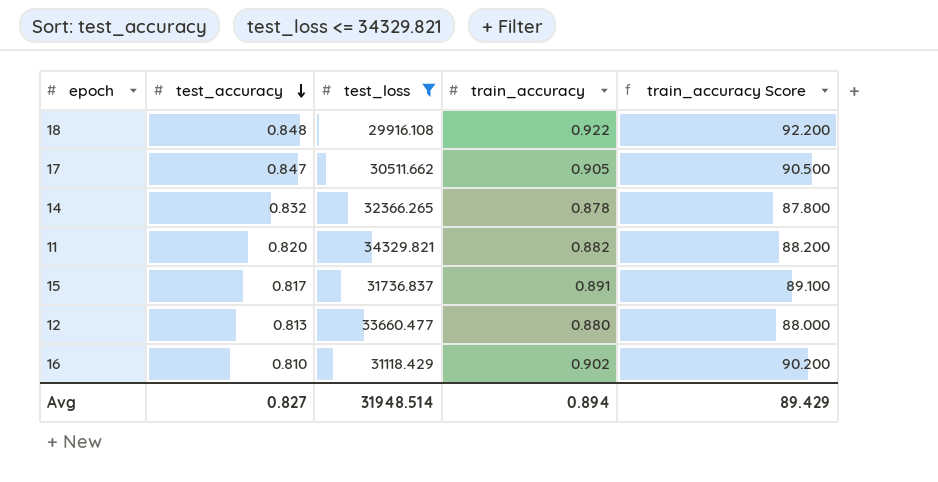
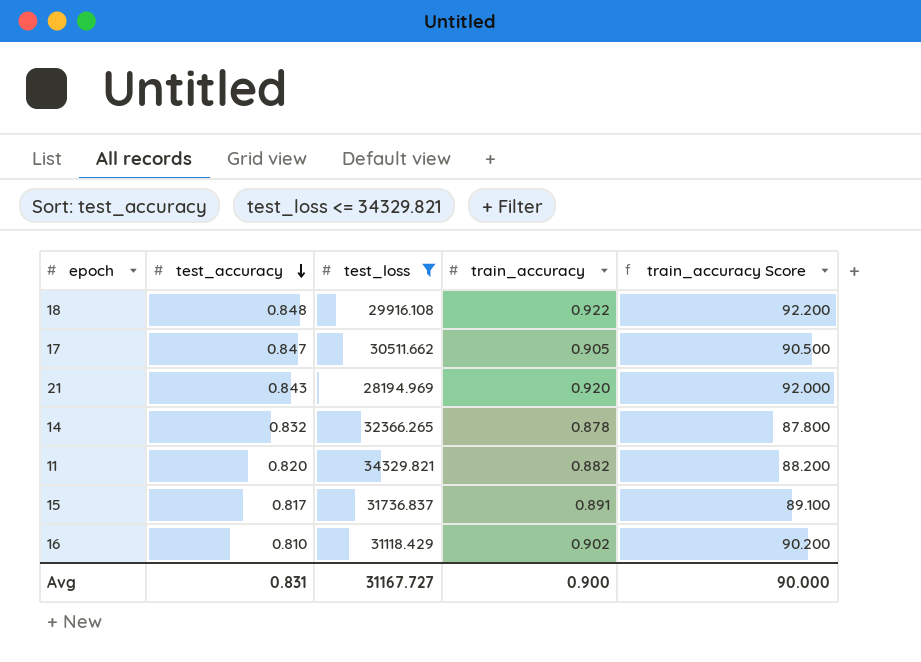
row 12: 0.813 | 33660.477 | 0.880 | 88.000 -> none
row 21: none -> 0.843 | 28194.969 | 0.920 | 92.000
Avg | test_accuracy: 0.827 -> 0.831
Avg | test_loss: 31948.514 -> 31167.727
Avg | train_accuracy: 0.894 -> 0.900
Avg | train_accuracy Score: 89.429 -> 90.000

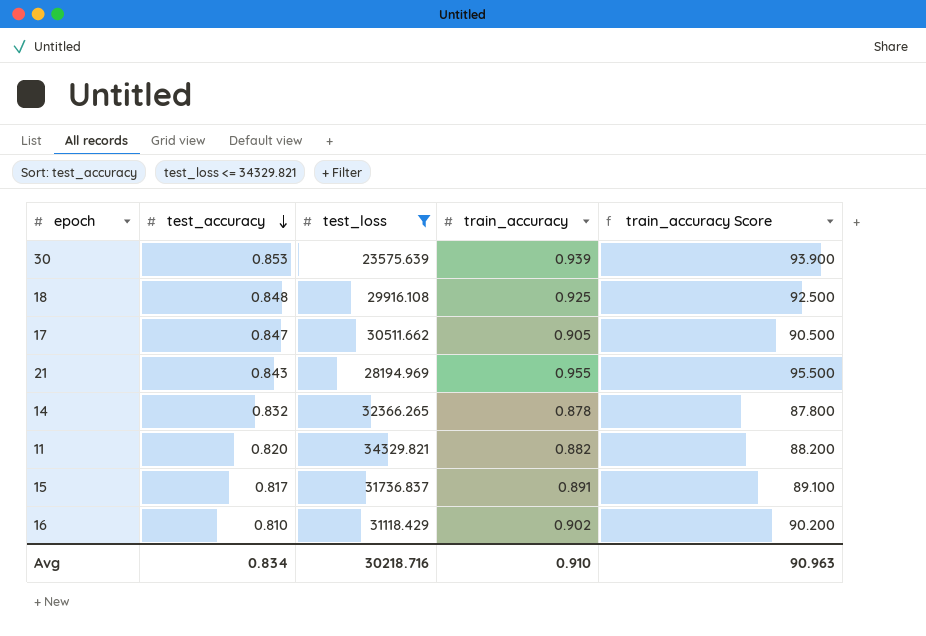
row 30: none -> 0.853 | 23575.639 | 0.939 | 93.900
18 | train_accuracy: 0.922 -> 0.925
18 | train_accuracy Score: 92.200 -> 92.500
21 | train_accuracy: 0.920 -> 0.955
21 | train_accuracy Score: 92.000 -> 95.500
Avg | test_accuracy: 0.831 -> 0.834
Avg | test_loss: 31167.727 -> 30218.716
Avg | train_accuracy: 0.900 -> 0.910
Avg | train_accuracy Score: 90.000 -> 90.963

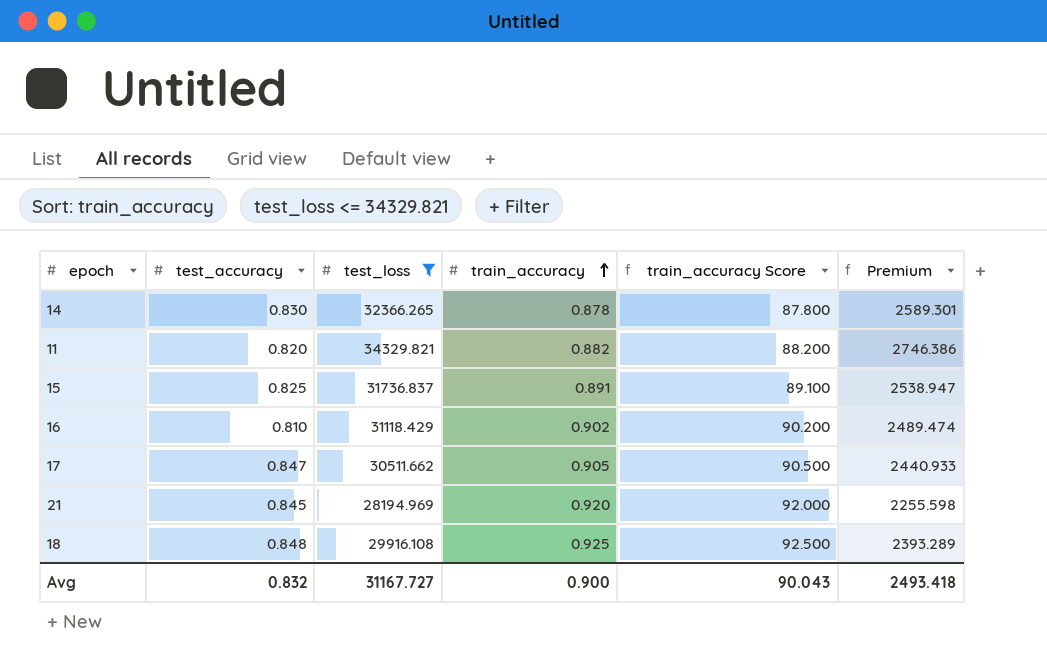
row order: test_accuracy descending -> train_accuracy ascending
column Premium | formula: none -> [test_loss] * 0.08
row 30: 0.853 | 23575.639 | 0.939 | 93.900 -> none
14 | test_accuracy: 0.832 -> 0.830
15 | test_accuracy: 0.817 -> 0.825
21 | test_accuracy: 0.843 -> 0.845
21 | train_accuracy: 0.955 -> 0.920
21 | train_accuracy Score: 95.500 -> 92.000
Avg | test_accuracy: 0.834 -> 0.832
Avg | test_loss: 30218.716 -> 31167.727
Avg | train_accuracy: 0.910 -> 0.900
Avg | train_accuracy Score: 90.963 -> 90.043

